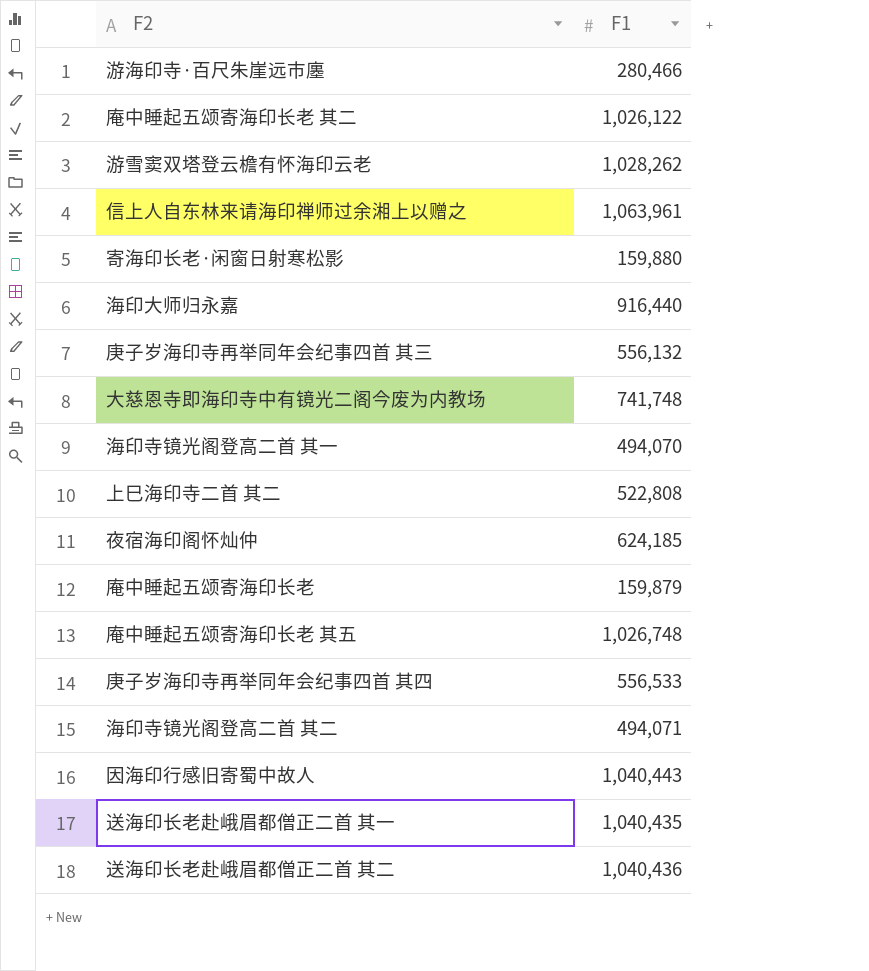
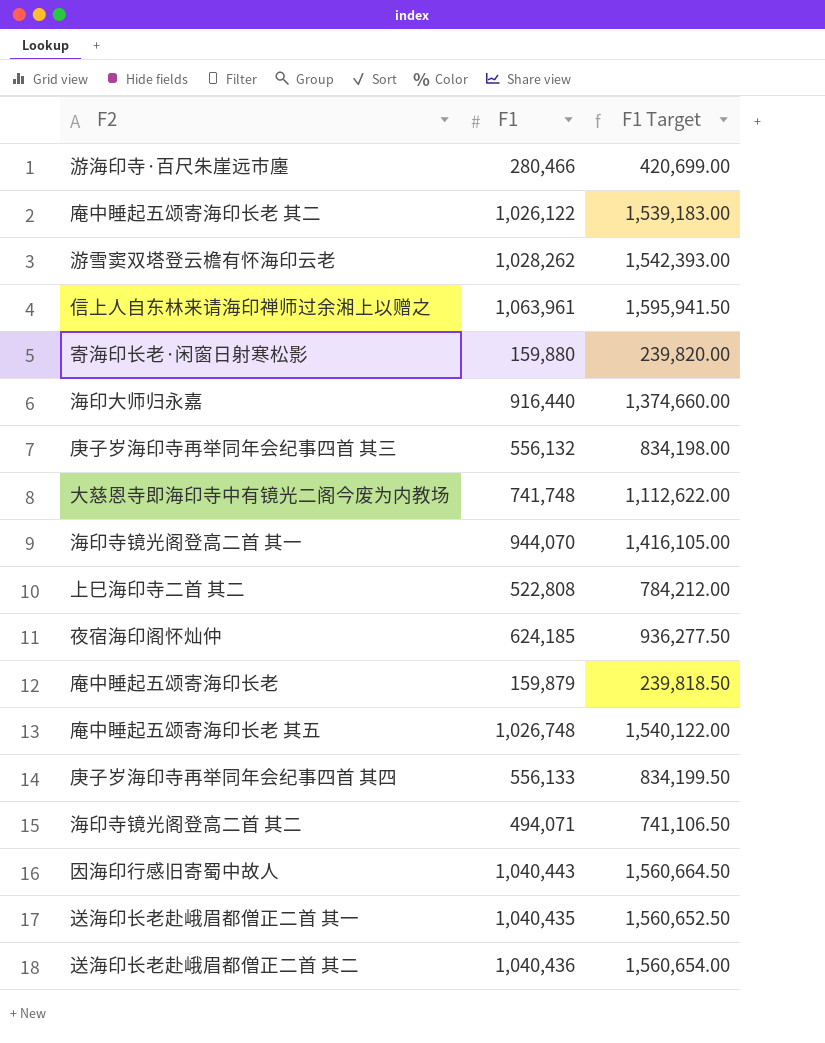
column F1 Target | formula: none -> [F1] * 1.5
海印寺镜光阁登高二首 其一 | F1: 494,070 -> 944,070
庚子岁海印寺再举同年会纪事四首 其四 | F1: 556,533 -> 556,133

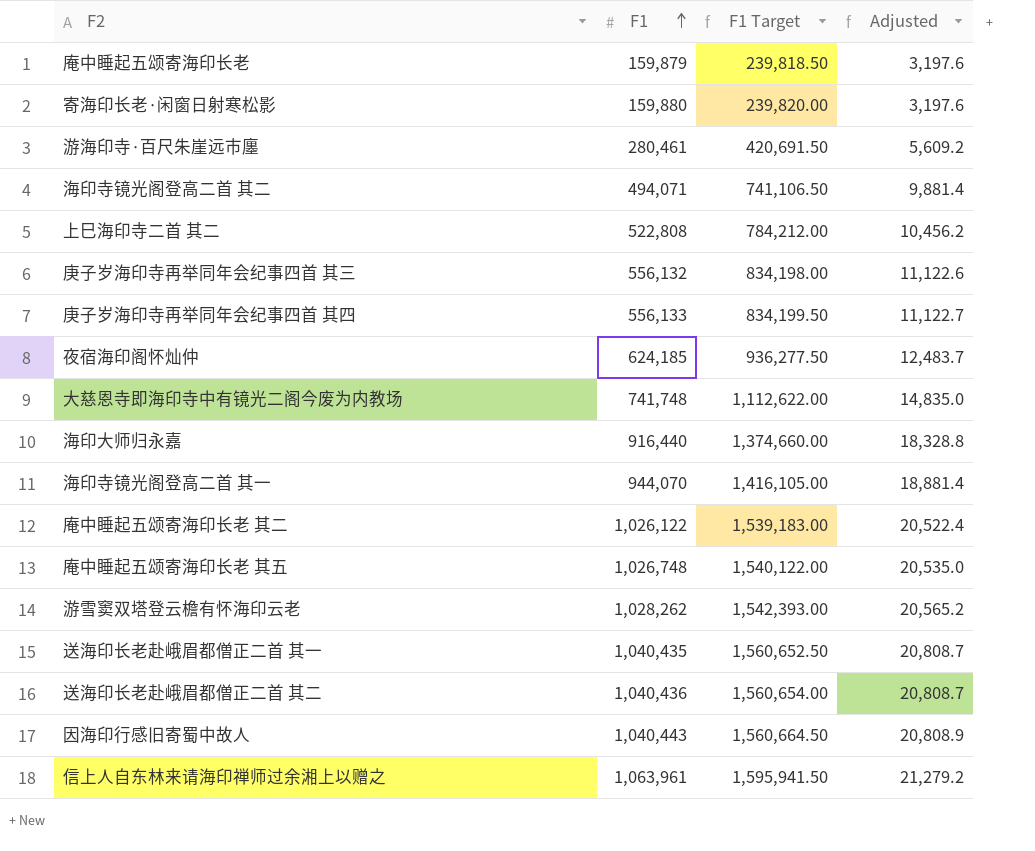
row order: none -> F1 ascending
column Adjusted | formula: none -> [F1] * 0.02
游海印寺·百尺朱崖远市廛 | F1: 280,466 -> 280,461
游海印寺·百尺朱崖远市廛 | F1 Target: 420,699.00 -> 420,691.50

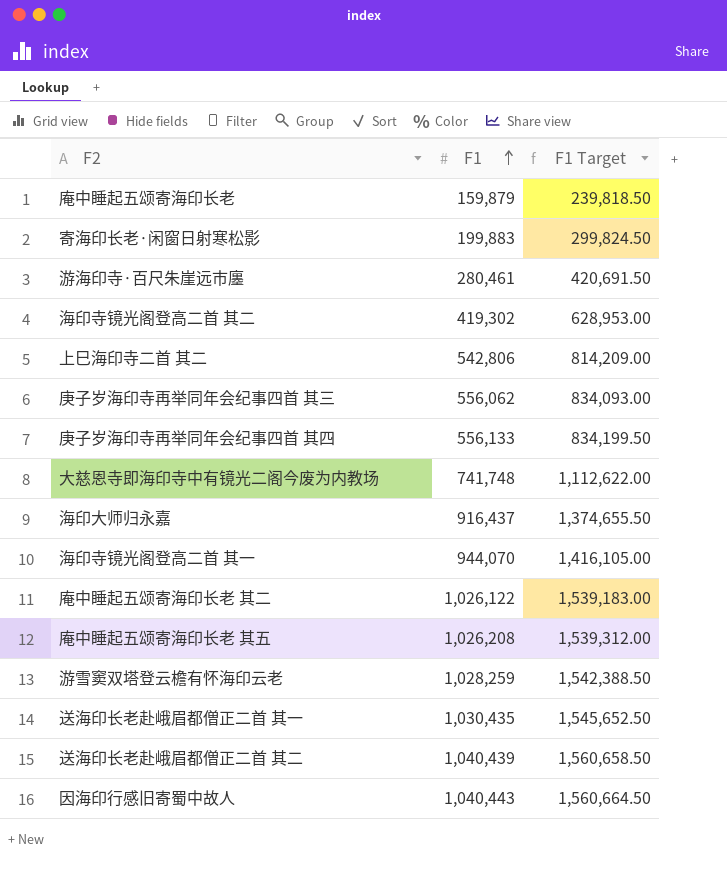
column Adjusted | formula: [F1] * 0.02 -> none
row 夜宿海印阁怀灿仲: 624,185 | 936,277.50 | 12,483.7 -> none
row 信上人自东林来请海印禅师过余湘上以赠之: 1,063,961 | 1,595,941.50 | 21,279.2 -> none
寄海印长老·闲窗日射寒松影 | F1: 159,880 -> 199,883
寄海印长老·闲窗日射寒松影 | F1 Target: 239,820.00 -> 299,824.50
海印寺镜光阁登高二首 其二 | F1: 494,071 -> 419,302
海印寺镜光阁登高二首 其二 | F1 Target: 741,106.50 -> 628,953.00
上巳海印寺二首 其二 | F1: 522,808 -> 542,806
上巳海印寺二首 其二 | F1 Target: 784,212.00 -> 814,209.00
庚子岁海印寺再举同年会纪事四首 其三 | F1: 556,132 -> 556,062
庚子岁海印寺再举同年会纪事四首 其三 | F1 Target: 834,198.00 -> 834,093.00
海印大师归永嘉 | F1: 916,440 -> 916,437
海印大师归永嘉 | F1 Target: 1,374,660.00 -> 1,374,655.50
庵中睡起五颂寄海印长老 其五 | F1: 1,026,748 -> 1,026,208
庵中睡起五颂寄海印长老 其五 | F1 Target: 1,540,122.00 -> 1,539,312.00
游雪窦双塔登云檐有怀海印云老 | F1: 1,028,262 -> 1,028,259
游雪窦双塔登云檐有怀海印云老 | F1 Target: 1,542,393.00 -> 1,542,388.50
送海印长老赴峨眉都僧正二首 其一 | F1: 1,040,435 -> 1,030,435
送海印长老赴峨眉都僧正二首 其一 | F1 Target: 1,560,652.50 -> 1,545,652.50
送海印长老赴峨眉都僧正二首 其二 | F1: 1,040,436 -> 1,040,439
送海印长老赴峨眉都僧正二首 其二 | F1 Target: 1,560,654.00 -> 1,560,658.50

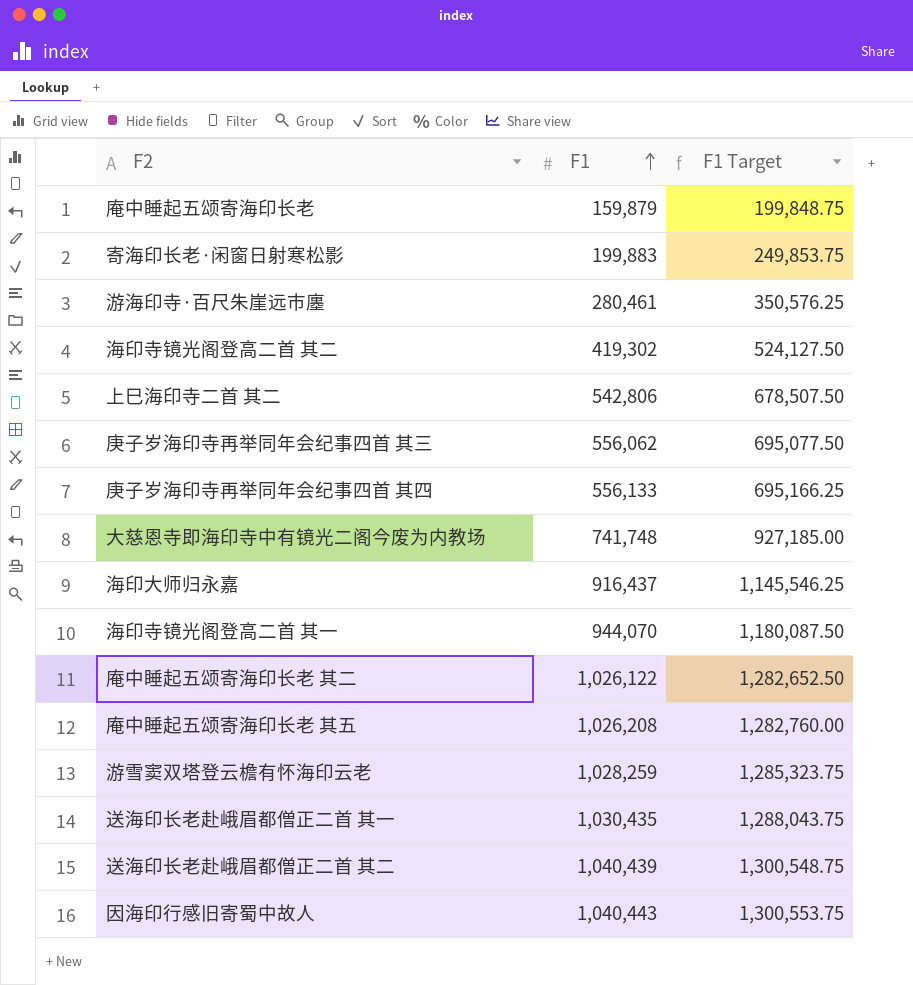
column F1 Target | formula: [F1] * 1.5 -> [F1] * 1.25

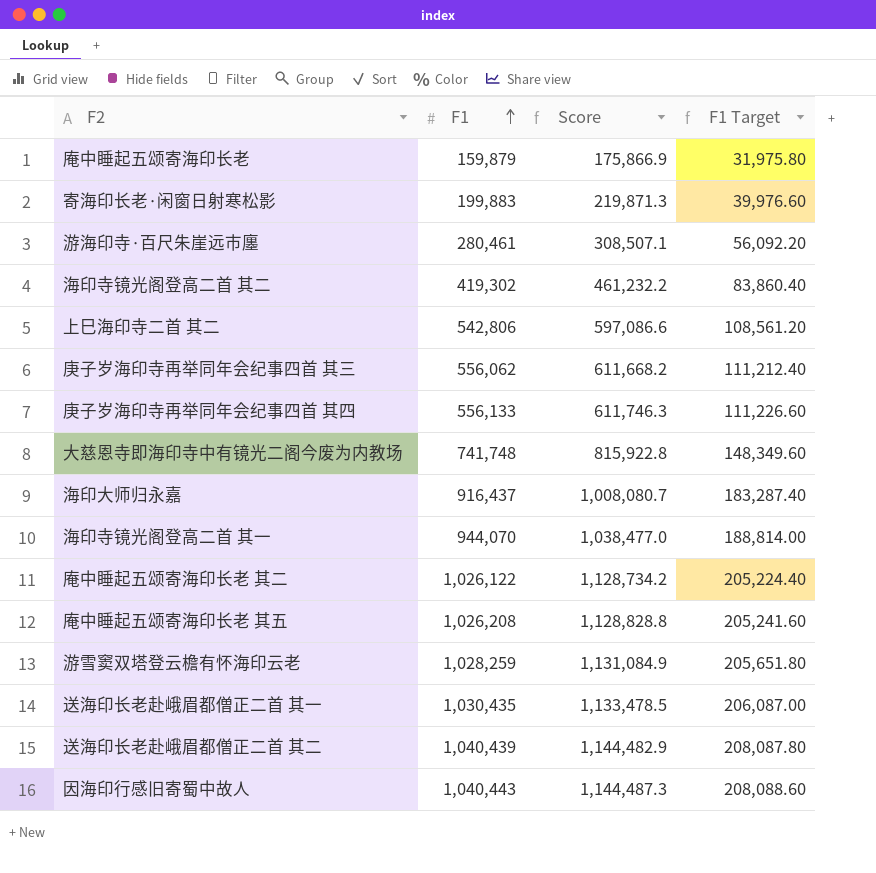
column Score | formula: none -> [F1] * 1.1
column F1 Target | formula: [F1] * 1.25 -> [F1] * 0.2

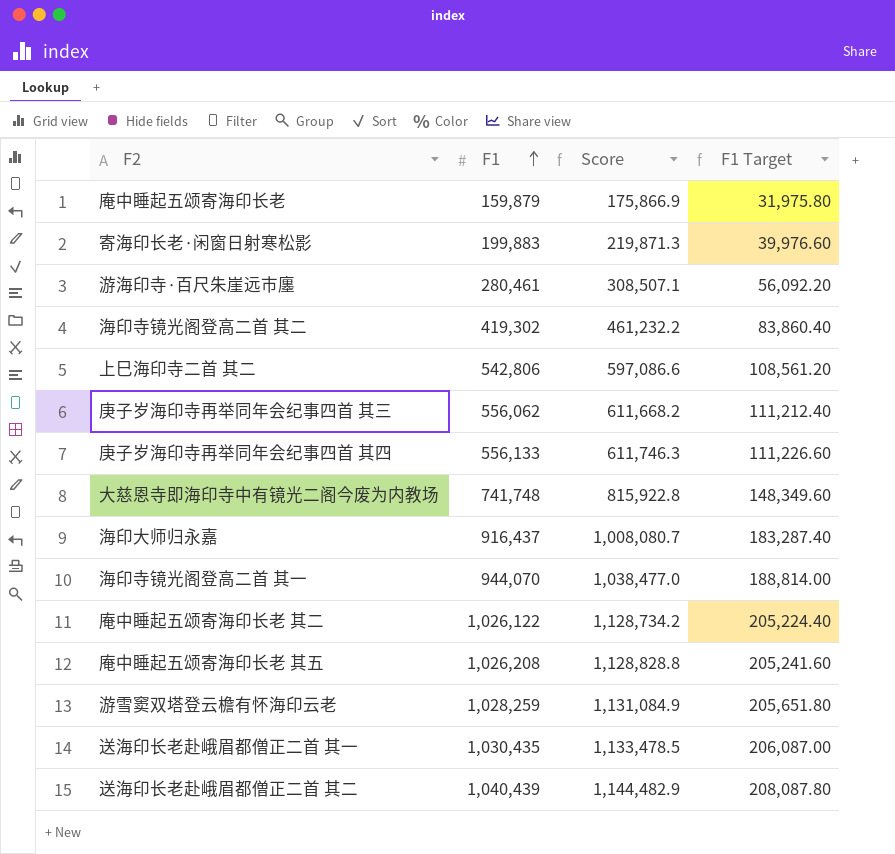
row 因海印行感旧寄蜀中故人: 1,040,443 | 1,144,487.3 | 208,088.60 -> none

